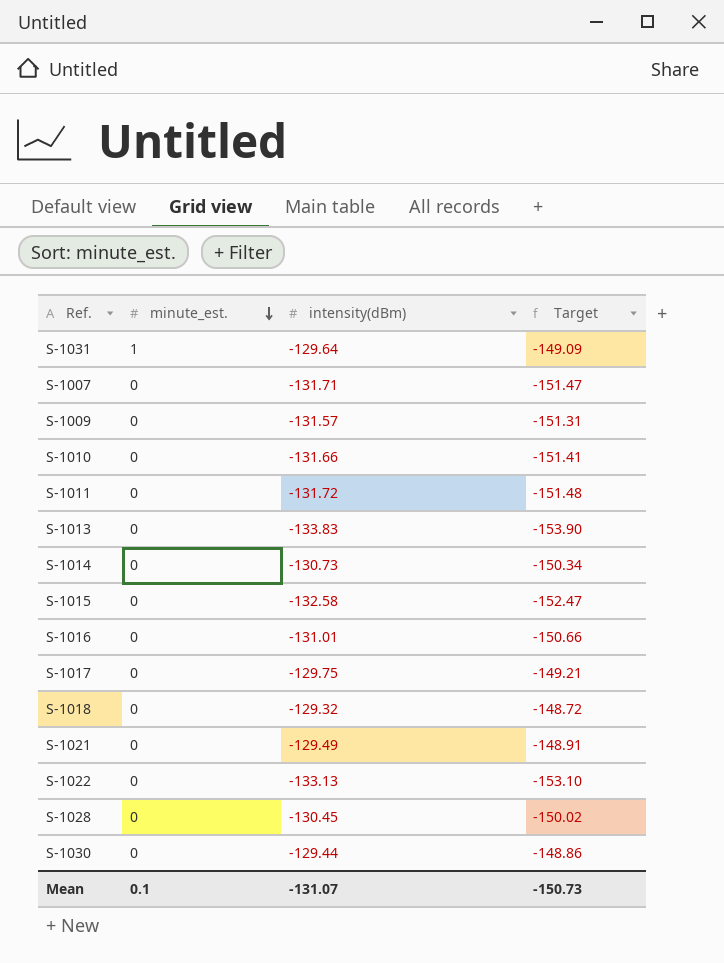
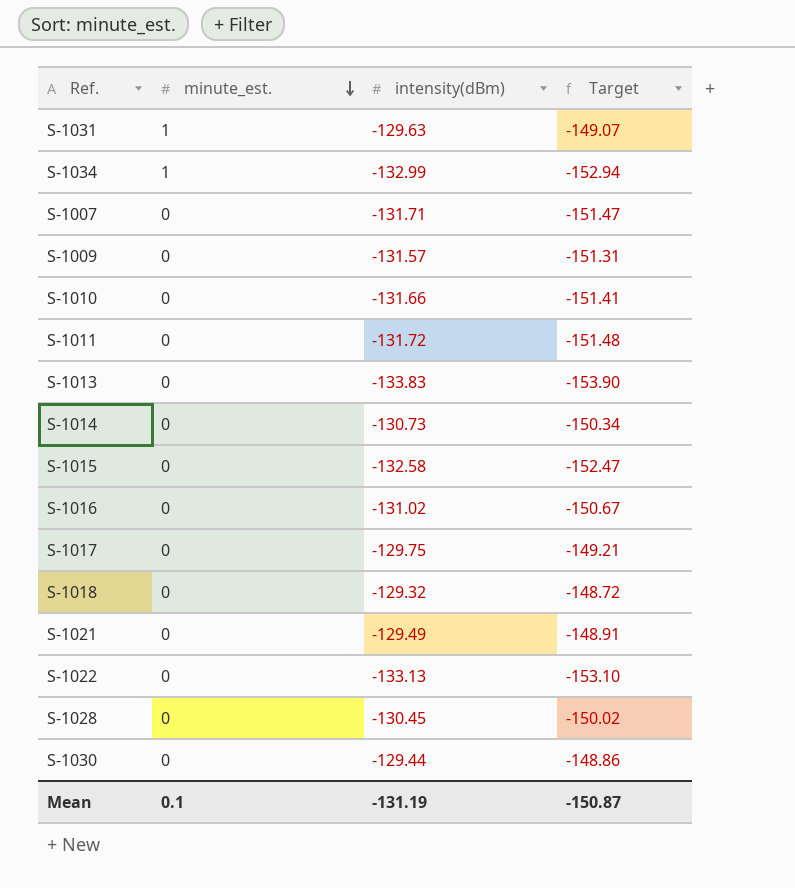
S-1031 | intensity(dBm): -129.64 -> -129.63
S-1031 | Target: -149.09 -> -149.07
row S-1034: none -> 1 | -132.99 | -152.94
S-1016 | intensity(dBm): -131.01 -> -131.02
S-1016 | Target: -150.66 -> -150.67
Mean | intensity(dBm): -131.07 -> -131.19
Mean | Target: -150.73 -> -150.87

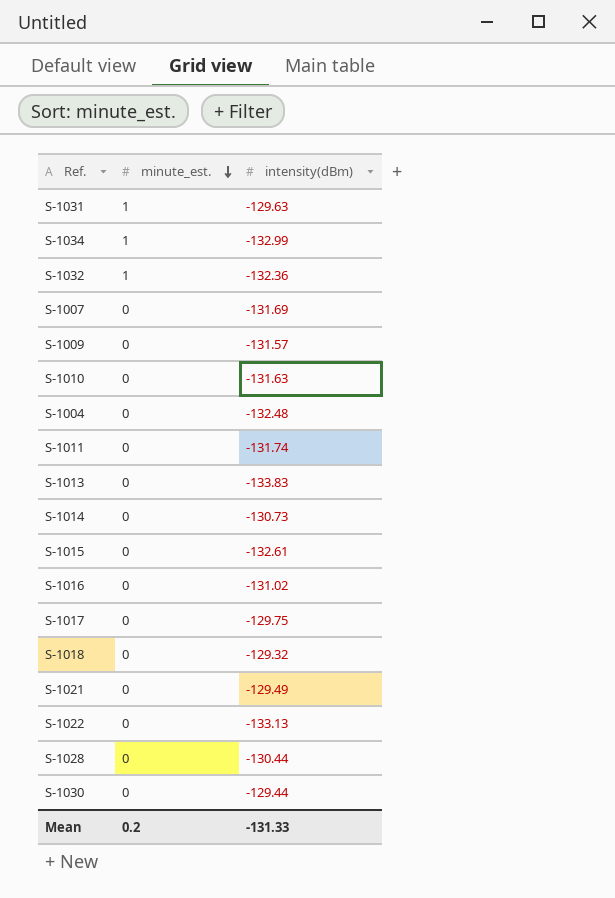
column Target | formula: [intensity(dBm)] * 1.15 -> none
row S-1032: none -> 1 | -132.36
S-1007 | intensity(dBm): -131.71 -> -131.69
S-1010 | intensity(dBm): -131.66 -> -131.63
row S-1004: none -> 0 | -132.48
S-1011 | intensity(dBm): -131.72 -> -131.74
S-1015 | intensity(dBm): -132.58 -> -132.61
S-1028 | intensity(dBm): -130.45 -> -130.44
Mean | minute_est.: 0.1 -> 0.2
Mean | intensity(dBm): -131.19 -> -131.33

